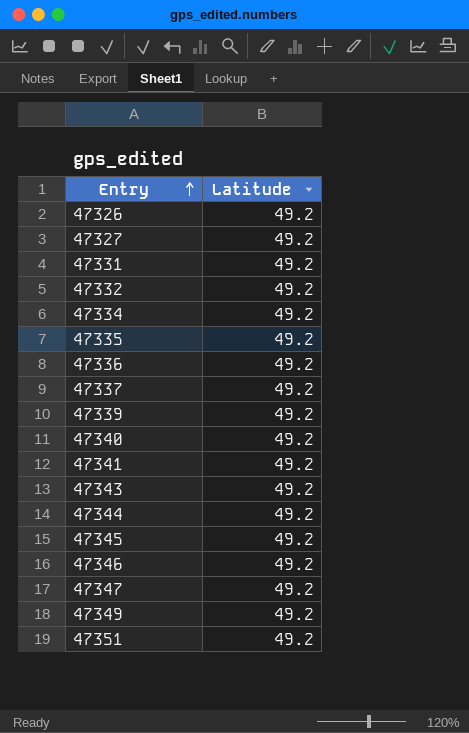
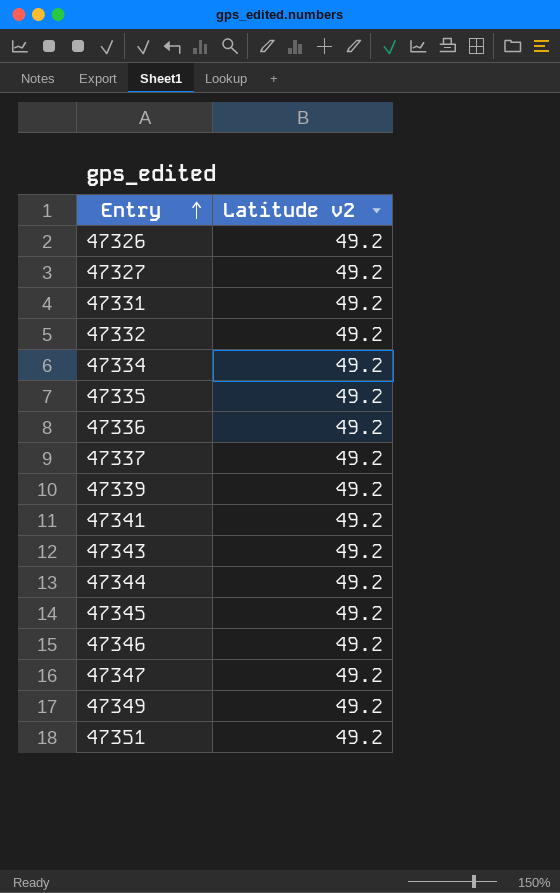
column name: Latitude -> Latitude v2
row 47340: 49.2 -> none

